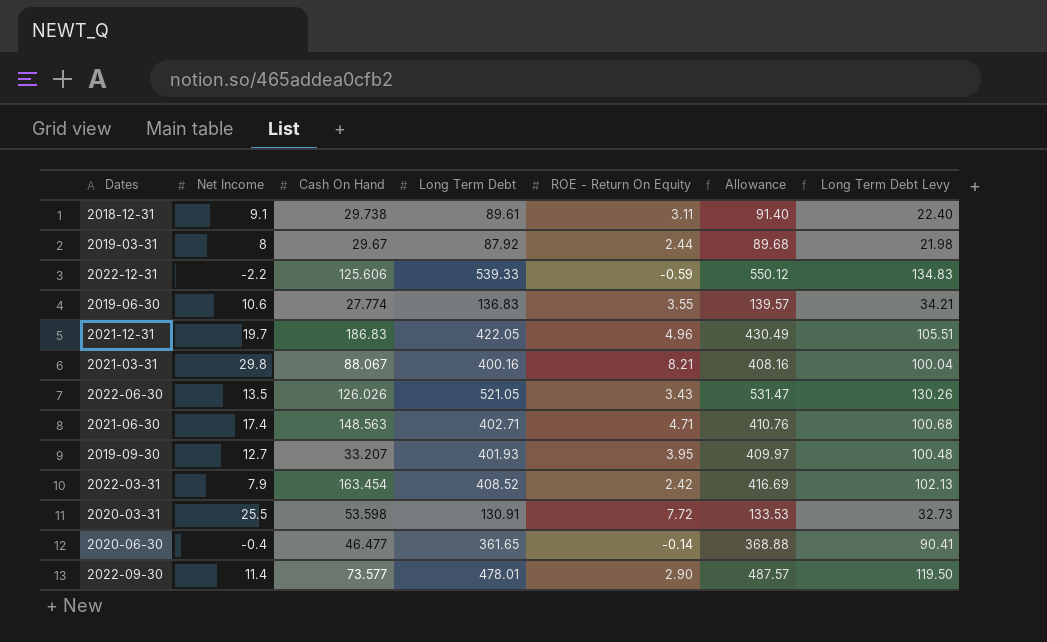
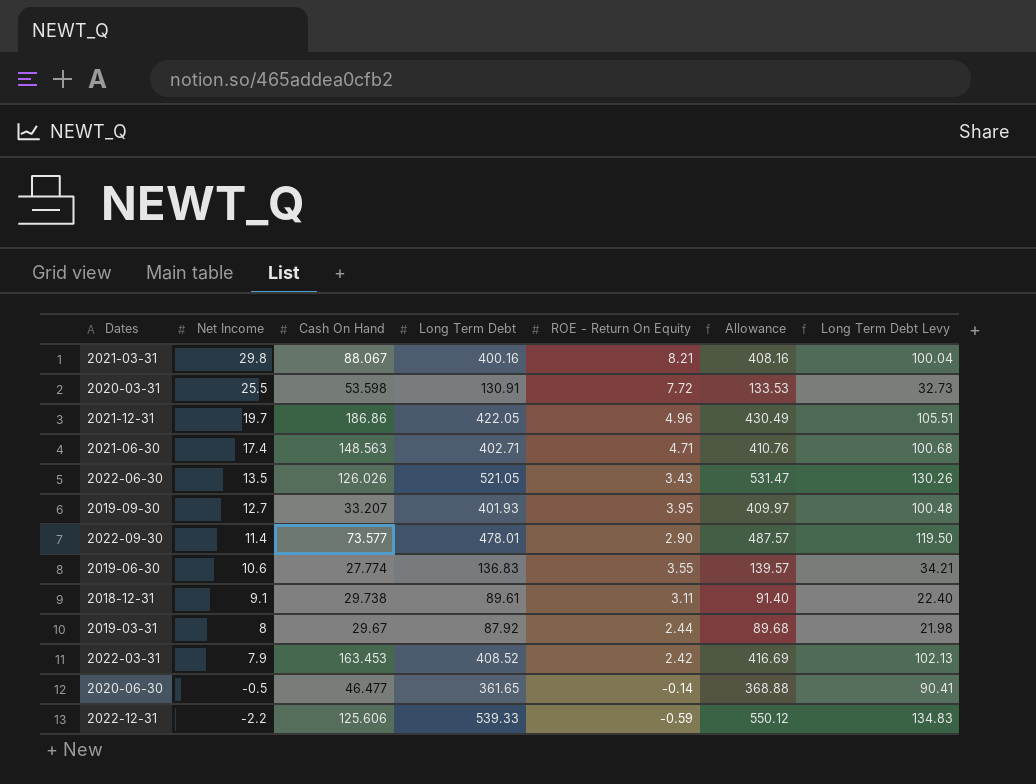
row order: none -> Net Income descending
2021-12-31 | Cash On Hand: 186.83 -> 186.86
2022-03-31 | Cash On Hand: 163.454 -> 163.453
2020-06-30 | Net Income: -0.4 -> -0.5

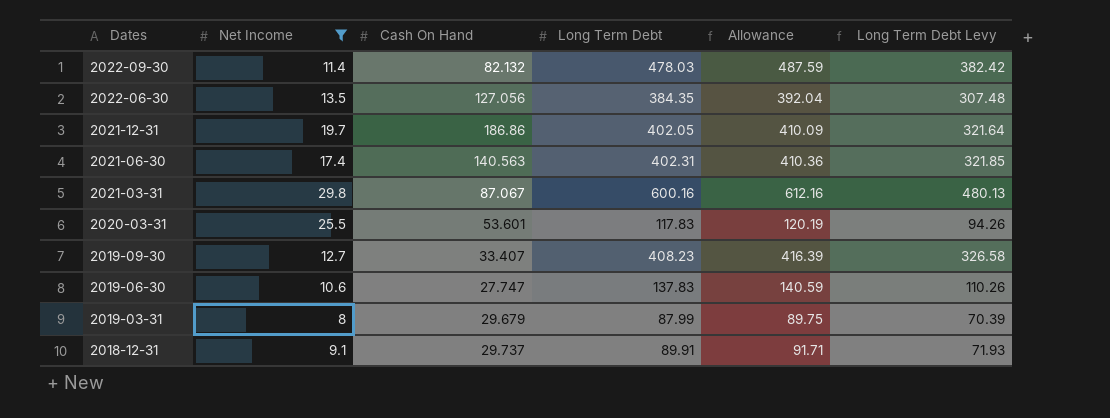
filter: none -> Net Income >= 8
row order: Net Income descending -> Dates descending
column ROE - Return On Equity | position: 5 -> none
column Long Term Debt Levy | formula: [Long Term Debt] * 0.25 -> [Long Term Debt] * 0.8
2022-09-30 | Cash On Hand: 73.577 -> 82.132
2022-09-30 | Long Term Debt: 478.01 -> 478.03
2022-09-30 | Allowance: 487.57 -> 487.59
2022-06-30 | Cash On Hand: 126.026 -> 127.056
2022-06-30 | Long Term Debt: 521.05 -> 384.35
2022-06-30 | Allowance: 531.47 -> 392.04
2021-12-31 | Long Term Debt: 422.05 -> 402.05
2021-12-31 | Allowance: 430.49 -> 410.09
2021-06-30 | Cash On Hand: 148.563 -> 140.563
2021-06-30 | Long Term Debt: 402.71 -> 402.31
2021-06-30 | Allowance: 410.76 -> 410.36
2021-03-31 | Cash On Hand: 88.067 -> 87.067
2021-03-31 | Long Term Debt: 400.16 -> 600.16
2021-03-31 | Allowance: 408.16 -> 612.16
2020-03-31 | Cash On Hand: 53.598 -> 53.601
2020-03-31 | Long Term Debt: 130.91 -> 117.83
2020-03-31 | Allowance: 133.53 -> 120.19
2019-09-30 | Cash On Hand: 33.207 -> 33.407
2019-09-30 | Long Term Debt: 401.93 -> 408.23
2019-09-30 | Allowance: 409.97 -> 416.39
2019-06-30 | Cash On Hand: 27.774 -> 27.747
2019-06-30 | Long Term Debt: 136.83 -> 137.83
2019-06-30 | Allowance: 139.57 -> 140.59
2019-03-31 | Cash On Hand: 29.67 -> 29.679
2019-03-31 | Long Term Debt: 87.92 -> 87.99
2019-03-31 | Allowance: 89.68 -> 89.75
2018-12-31 | Cash On Hand: 29.738 -> 29.737
2018-12-31 | Long Term Debt: 89.61 -> 89.91
2018-12-31 | Allowance: 91.40 -> 91.71

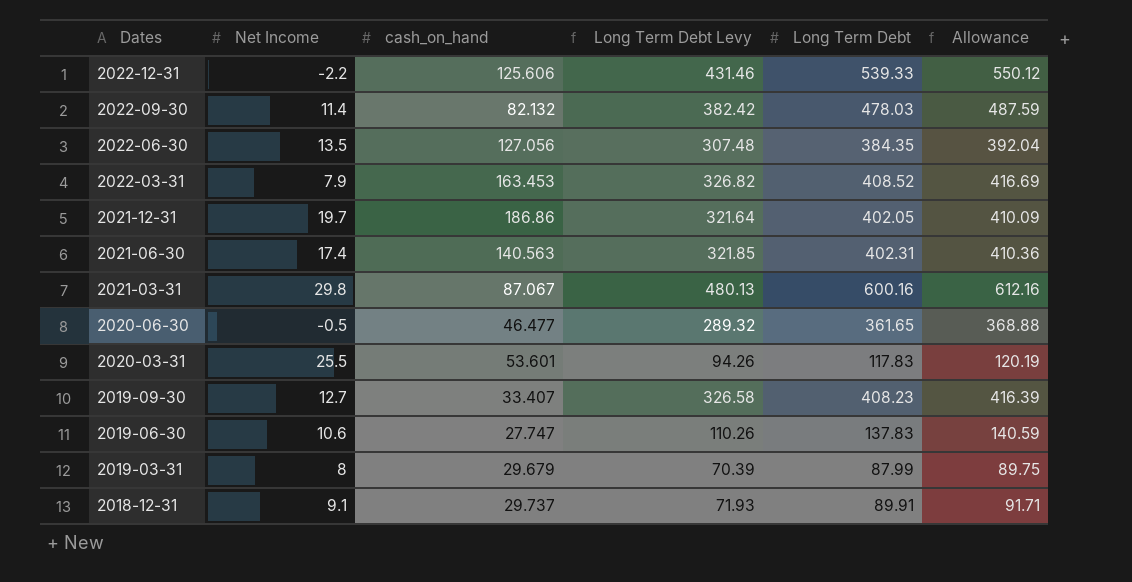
filter: Net Income >= 8 -> none
column name: Cash On Hand -> cash_on_hand
column Long Term Debt Levy | position: 6 -> 4

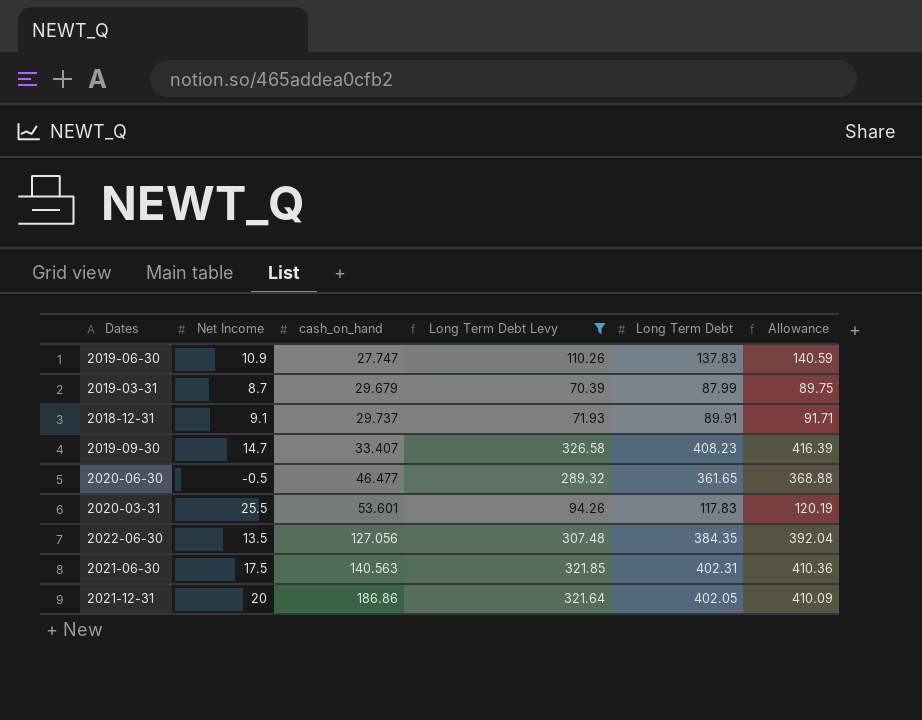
filter: none -> Long Term Debt Levy <= 326.58
row order: Dates descending -> cash_on_hand ascending
2019-06-30 | Net Income: 10.6 -> 10.9
2019-03-31 | Net Income: 8 -> 8.7
2019-09-30 | Net Income: 12.7 -> 14.7
2021-06-30 | Net Income: 17.4 -> 17.5
2021-12-31 | Net Income: 19.7 -> 20

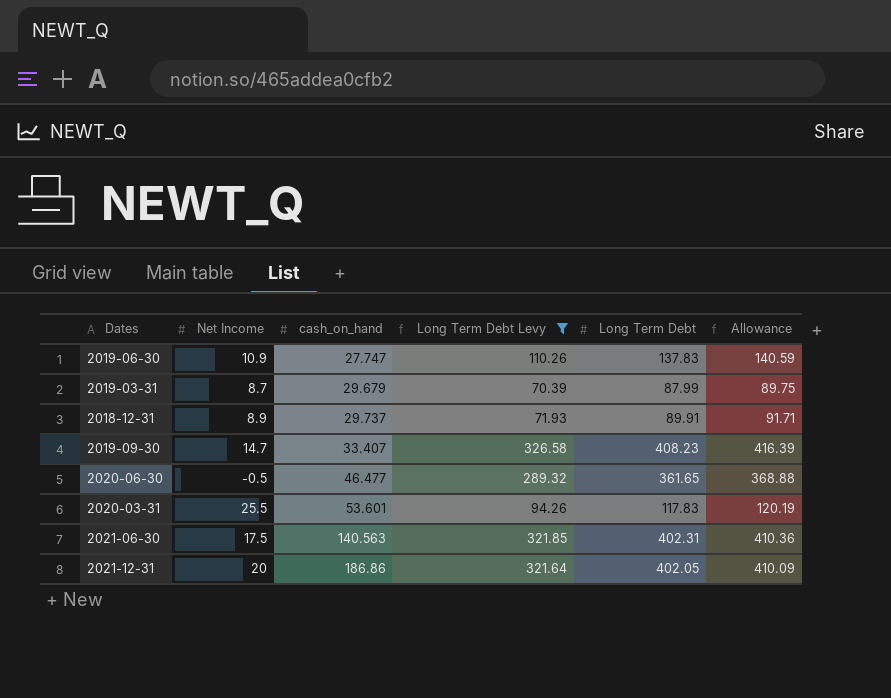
row 2022-06-30: 13.5 | 127.056 | 307.48 | 384.35 | 392.04 -> none
2018-12-31 | Net Income: 9.1 -> 8.9

